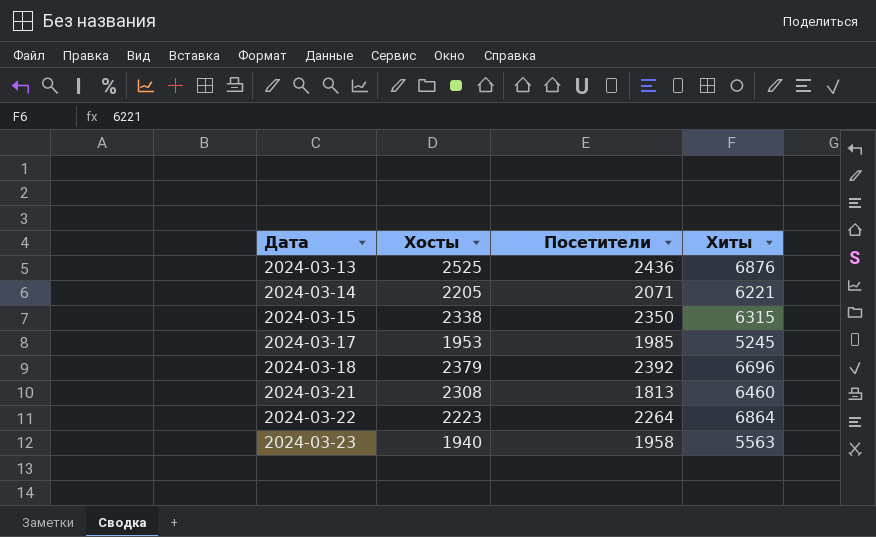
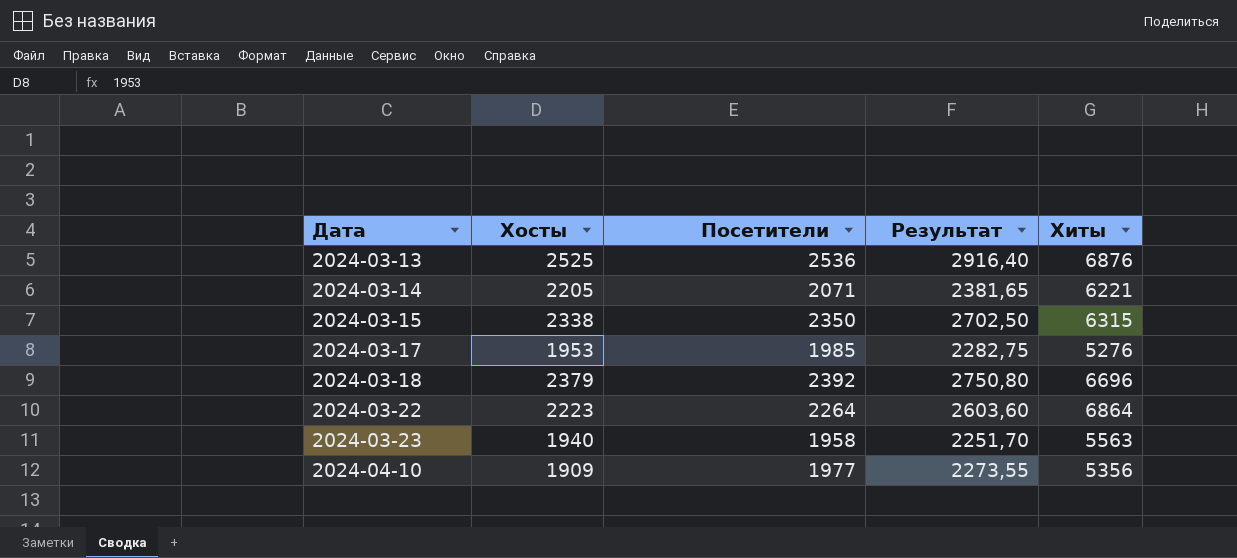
column Результат | formula: none -> [Посетители] * 1,15
row 2024-03-21: 2308 | 1813 | 6460 -> none
2024-03-13 | Посетители: 2436 -> 2536
2024-03-17 | Хиты: 5245 -> 5276
row 2024-04-10: none -> 1909 | 1977 | 2273,55 | 5356

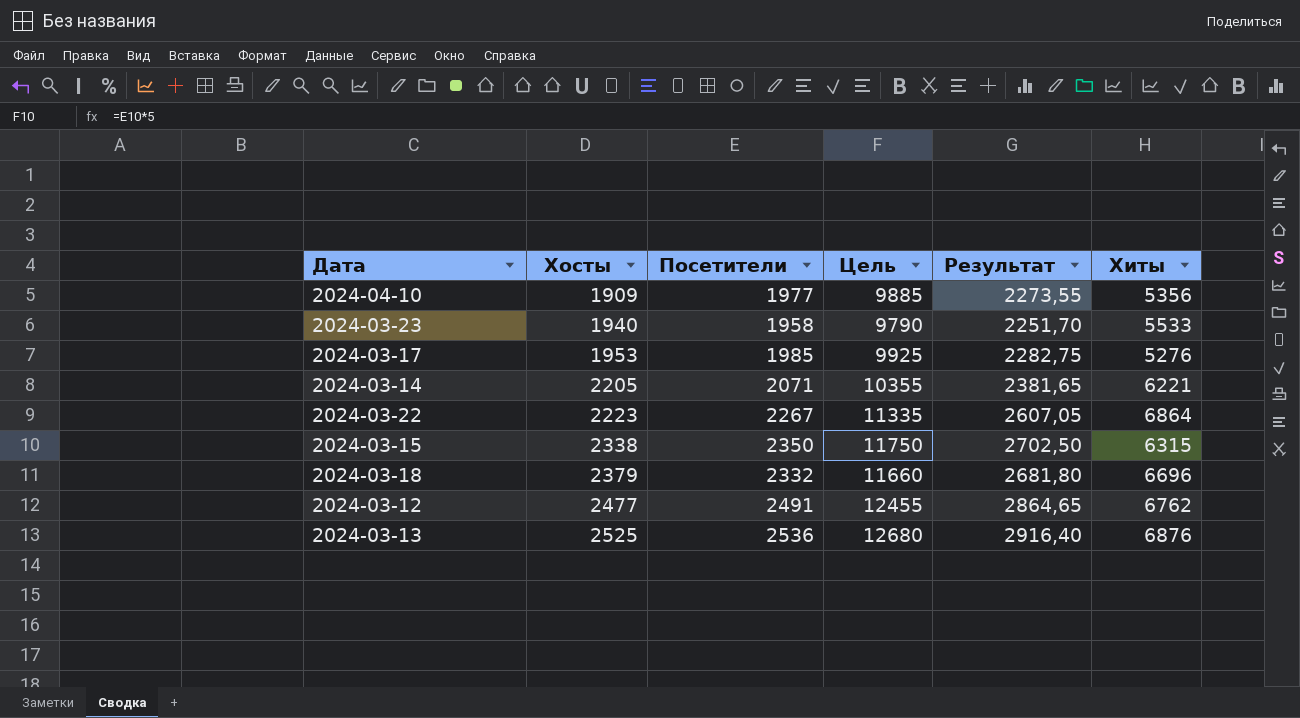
row order: Дата ascending -> Хосты ascending
column Цель | formula: none -> [Посетители] * 5
2024-03-23 | Хиты: 5563 -> 5533
2024-03-22 | Посетители: 2264 -> 2267
2024-03-22 | Результат: 2603,60 -> 2607,05
2024-03-18 | Посетители: 2392 -> 2332
2024-03-18 | Результат: 2750,80 -> 2681,80
row 2024-03-12: none -> 2477 | 2491 | 12455 | 2864,65 | 6762

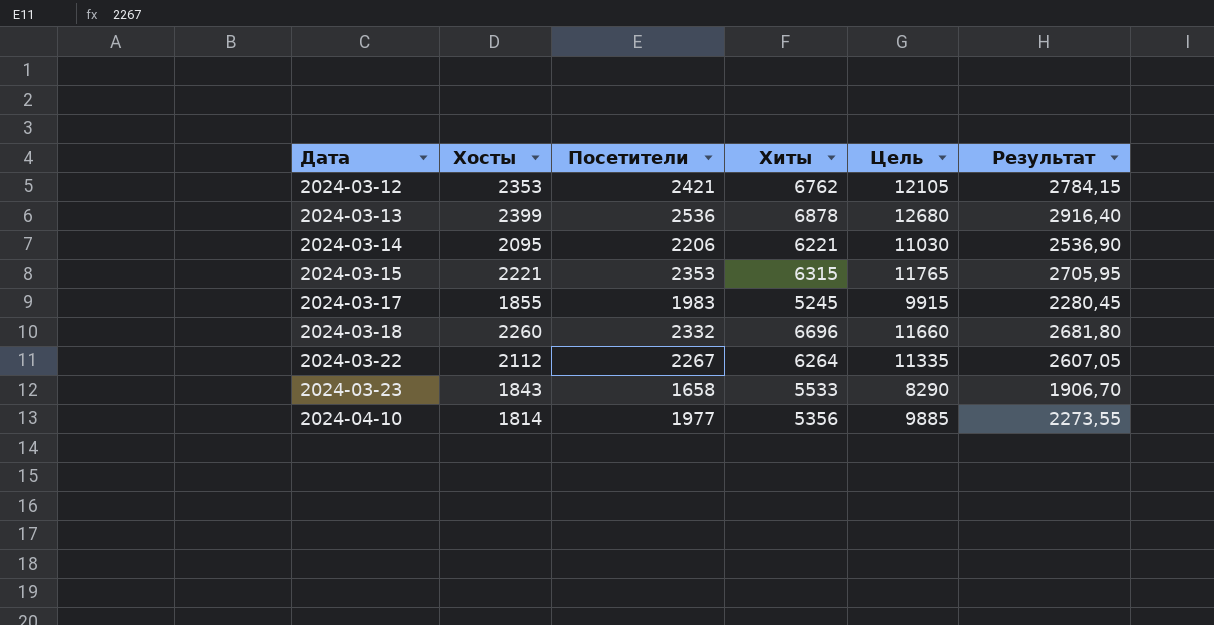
row order: Хосты ascending -> Дата ascending
column Хиты | position: 6 -> 4
2024-03-12 | Хосты: 2477 -> 2353
2024-03-12 | Посетители: 2491 -> 2421
2024-03-12 | Цель: 12455 -> 12105
2024-03-12 | Результат: 2864,65 -> 2784,15
2024-03-13 | Хосты: 2525 -> 2399
2024-03-13 | Хиты: 6876 -> 6878
2024-03-14 | Хосты: 2205 -> 2095
2024-03-14 | Посетители: 2071 -> 2206
2024-03-14 | Цель: 10355 -> 11030
2024-03-14 | Результат: 2381,65 -> 2536,90
2024-03-15 | Хосты: 2338 -> 2221
2024-03-15 | Посетители: 2350 -> 2353
2024-03-15 | Цель: 11750 -> 11765
2024-03-15 | Результат: 2702,50 -> 2705,95
2024-03-17 | Хосты: 1953 -> 1855
2024-03-17 | Посетители: 1985 -> 1983
2024-03-17 | Хиты: 5276 -> 5245
2024-03-17 | Цель: 9925 -> 9915
2024-03-17 | Результат: 2282,75 -> 2280,45
2024-03-18 | Хосты: 2379 -> 2260
2024-03-22 | Хосты: 2223 -> 2112
2024-03-22 | Хиты: 6864 -> 6264
2024-03-23 | Хосты: 1940 -> 1843
2024-03-23 | Посетители: 1958 -> 1658
2024-03-23 | Цель: 9790 -> 8290
2024-03-23 | Результат: 2251,70 -> 1906,70
2024-04-10 | Хосты: 1909 -> 1814

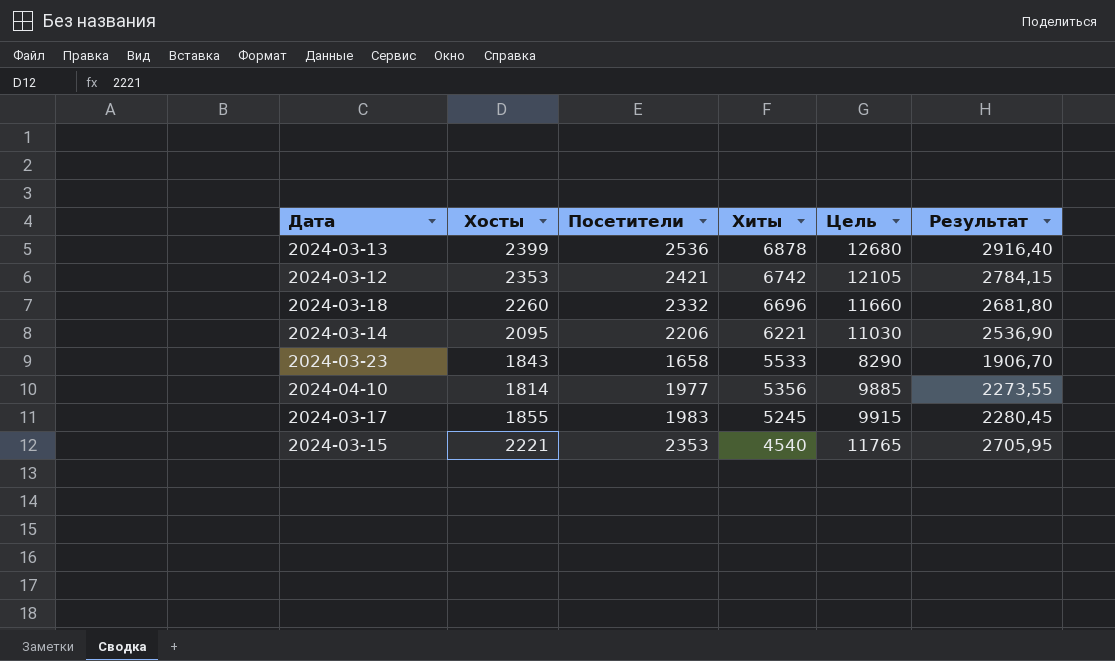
row order: Дата ascending -> Хиты descending
row 2024-03-22: 2112 | 2267 | 6264 | 11335 | 2607,05 -> none
2024-03-12 | Хиты: 6762 -> 6742
2024-03-15 | Хиты: 6315 -> 4540

